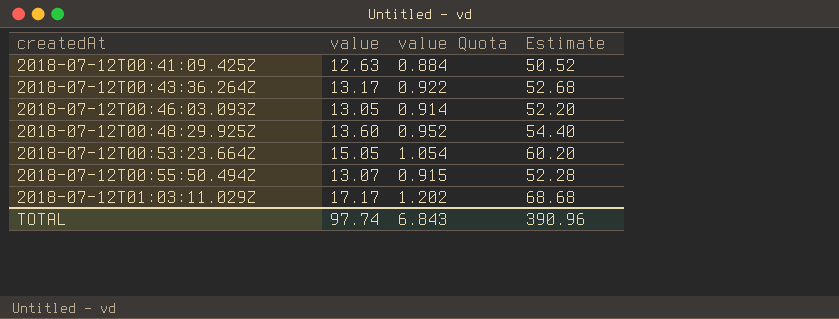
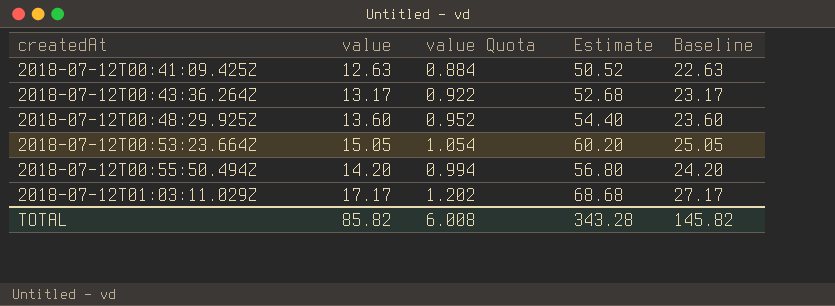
column Baseline | formula: none -> [value] + 10
row 2018-07-12T00:46:03.093Z: 13.05 | 0.914 | 52.20 -> none
2018-07-12T00:55:50.494Z | value: 13.07 -> 14.20
2018-07-12T00:55:50.494Z | value Quota: 0.915 -> 0.994
2018-07-12T00:55:50.494Z | Estimate: 52.28 -> 56.80
TOTAL | value: 97.74 -> 85.82
TOTAL | value Quota: 6.843 -> 6.008
TOTAL | Estimate: 390.96 -> 343.28

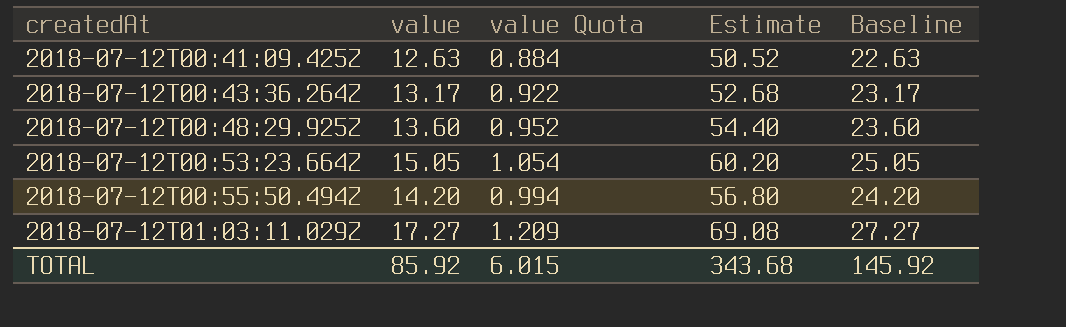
2018-07-12T01:03:11.029Z | value: 17.17 -> 17.27
2018-07-12T01:03:11.029Z | value Quota: 1.202 -> 1.209
2018-07-12T01:03:11.029Z | Estimate: 68.68 -> 69.08
2018-07-12T01:03:11.029Z | Baseline: 27.17 -> 27.27
TOTAL | value: 85.82 -> 85.92
TOTAL | value Quota: 6.008 -> 6.015
TOTAL | Estimate: 343.28 -> 343.68
TOTAL | Baseline: 145.82 -> 145.92

